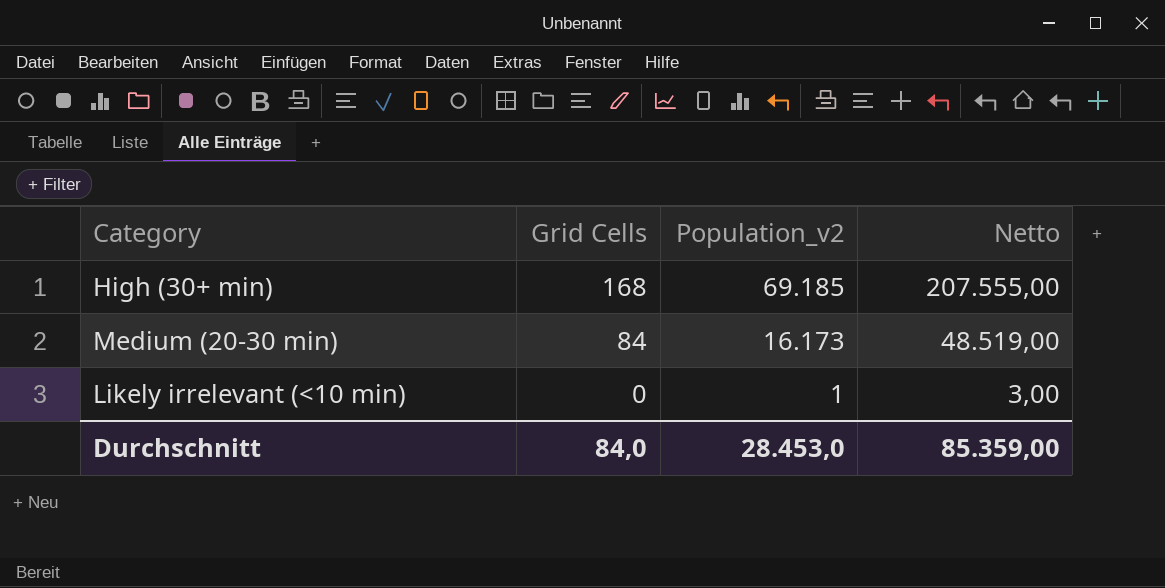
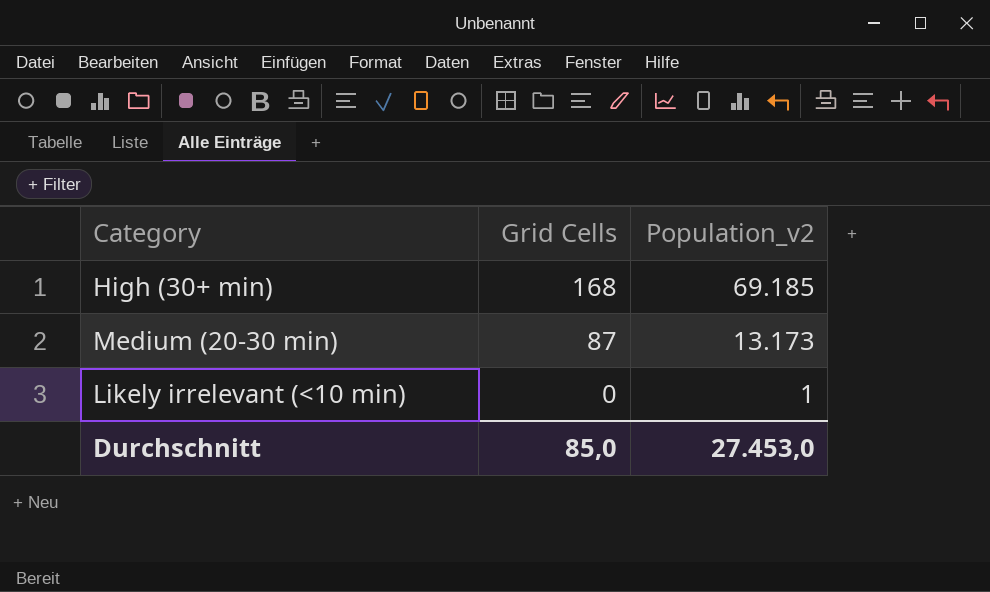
column Netto | formula: [Population_v2] * 3 -> none
Medium (20-30 min) | Grid Cells: 84 -> 87
Medium (20-30 min) | Population_v2: 16.173 -> 13.173
Durchschnitt | Grid Cells: 84,0 -> 85,0
Durchschnitt | Population_v2: 28.453,0 -> 27.453,0

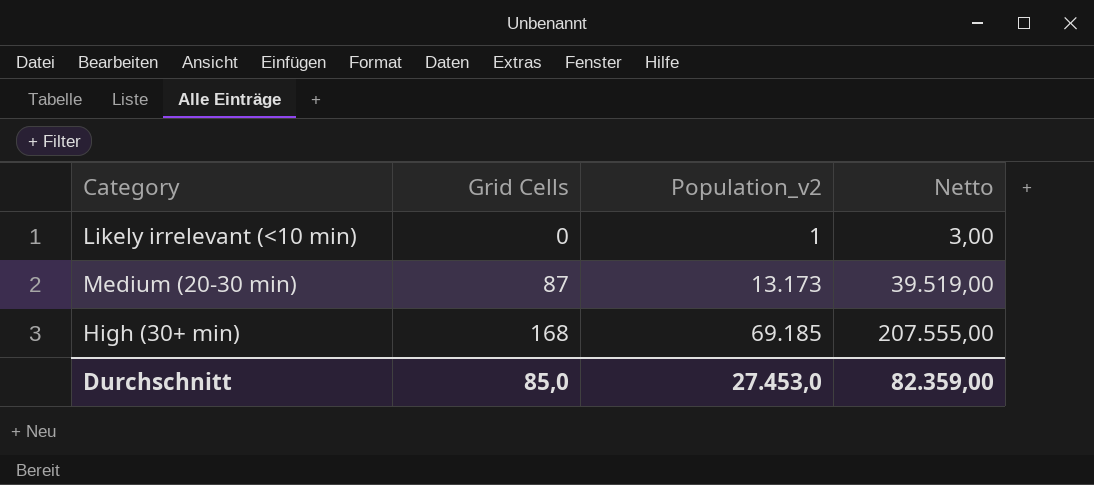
row order: Grid Cells descending -> Grid Cells ascending
column Netto | formula: none -> [Population_v2] * 3

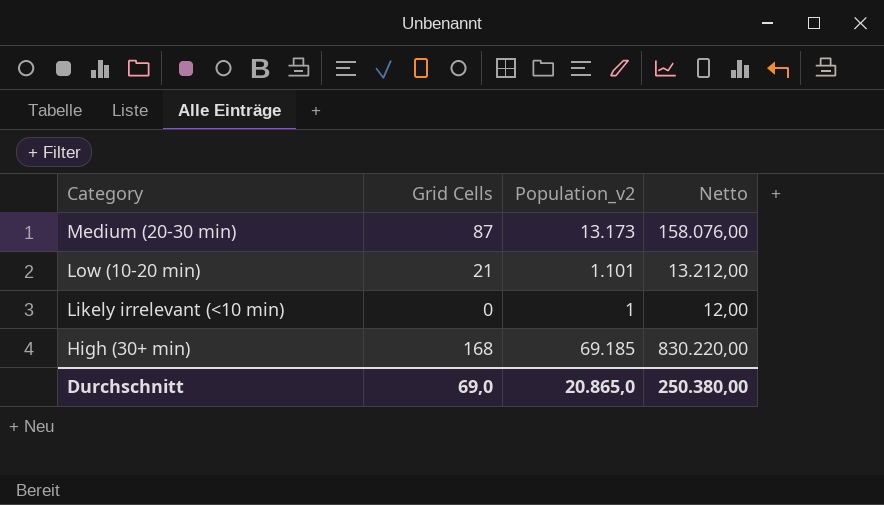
row order: Grid Cells ascending -> Category descending
column Netto | formula: [Population_v2] * 3 -> [Population_v2] * 12
row Low (10-20 min): none -> 21 | 1.101 | 13.212,00
Durchschnitt | Grid Cells: 85,0 -> 69,0
Durchschnitt | Population_v2: 27.453,0 -> 20.865,0
Durchschnitt | Netto: 82.359,00 -> 250.380,00

